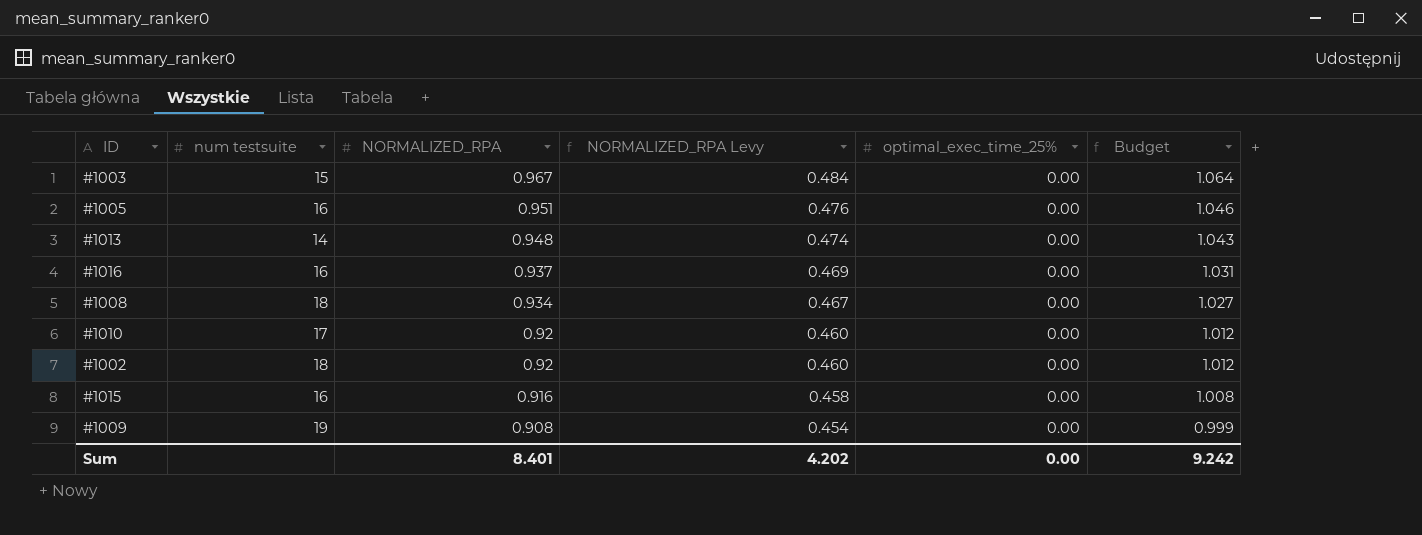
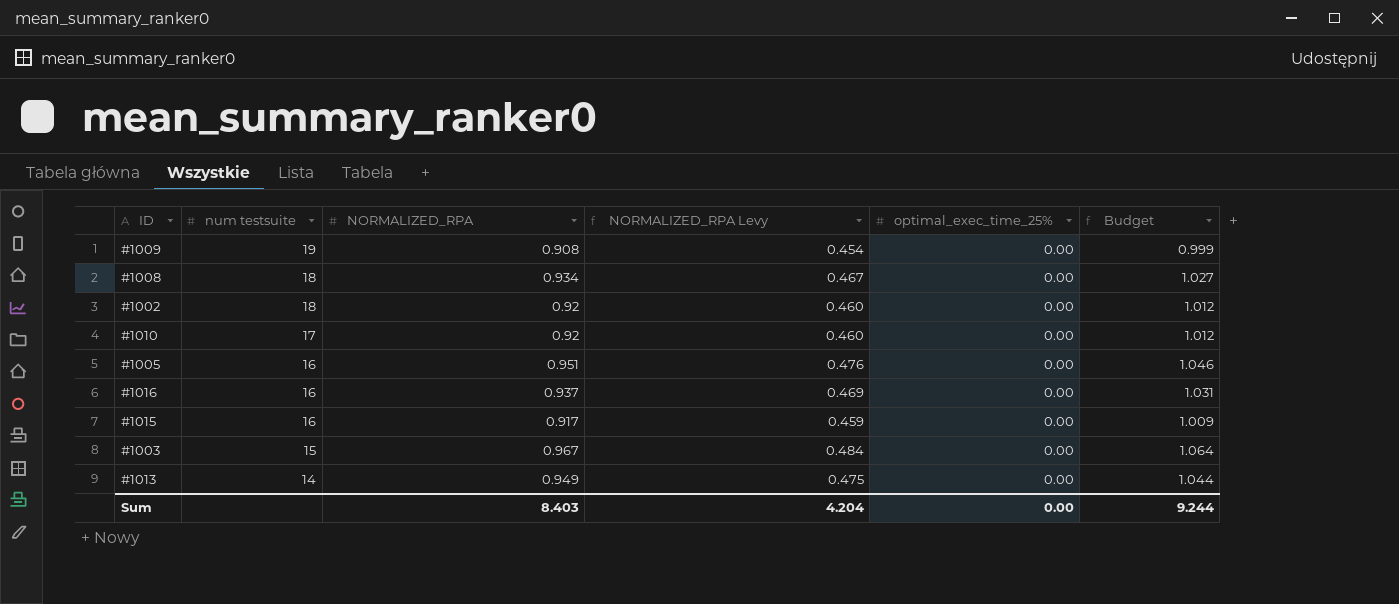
row order: NORMALIZED_RPA descending -> num testsuite descending
#1015 | NORMALIZED_RPA: 0.916 -> 0.917
#1015 | NORMALIZED_RPA Levy: 0.458 -> 0.459
#1015 | Budget: 1.008 -> 1.009
#1013 | NORMALIZED_RPA: 0.948 -> 0.949
#1013 | NORMALIZED_RPA Levy: 0.474 -> 0.475
#1013 | Budget: 1.043 -> 1.044
Sum | NORMALIZED_RPA: 8.401 -> 8.403
Sum | NORMALIZED_RPA Levy: 4.202 -> 4.204
Sum | Budget: 9.242 -> 9.244

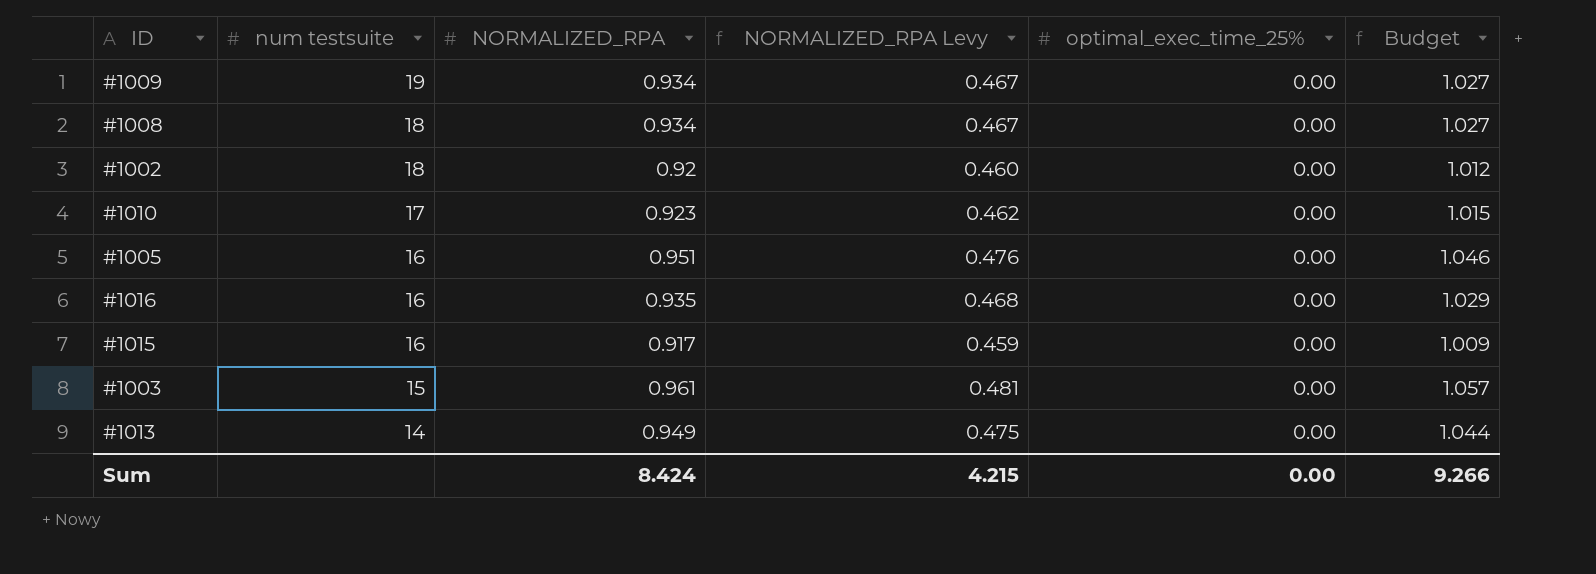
#1009 | NORMALIZED_RPA: 0.908 -> 0.934
#1009 | NORMALIZED_RPA Levy: 0.454 -> 0.467
#1009 | Budget: 0.999 -> 1.027
#1010 | NORMALIZED_RPA: 0.92 -> 0.923
#1010 | NORMALIZED_RPA Levy: 0.460 -> 0.462
#1010 | Budget: 1.012 -> 1.015
#1016 | NORMALIZED_RPA: 0.937 -> 0.935
#1016 | NORMALIZED_RPA Levy: 0.469 -> 0.468
#1016 | Budget: 1.031 -> 1.029
#1003 | NORMALIZED_RPA: 0.967 -> 0.961
#1003 | NORMALIZED_RPA Levy: 0.484 -> 0.481
#1003 | Budget: 1.064 -> 1.057
Sum | NORMALIZED_RPA: 8.403 -> 8.424
Sum | NORMALIZED_RPA Levy: 4.204 -> 4.215
Sum | Budget: 9.244 -> 9.266

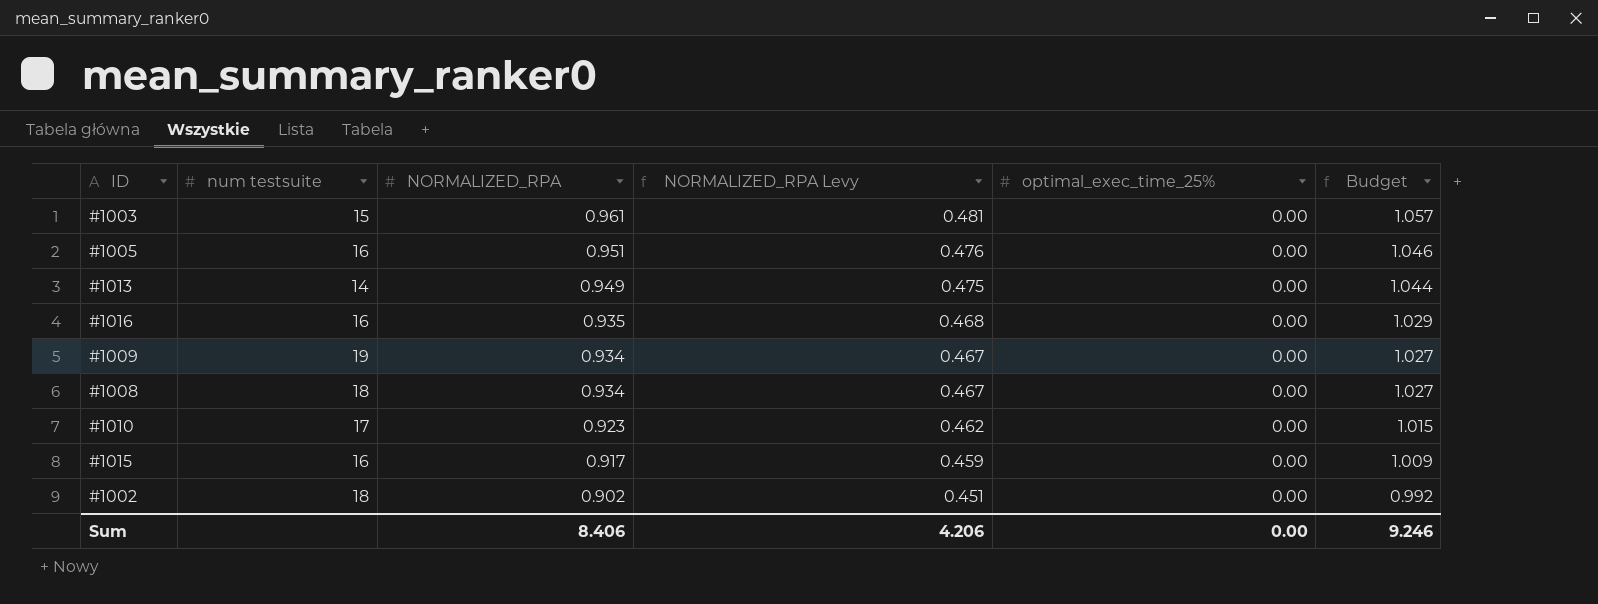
row order: num testsuite descending -> NORMALIZED_RPA descending
#1002 | NORMALIZED_RPA: 0.92 -> 0.902
#1002 | NORMALIZED_RPA Levy: 0.460 -> 0.451
#1002 | Budget: 1.012 -> 0.992
Sum | NORMALIZED_RPA: 8.424 -> 8.406
Sum | NORMALIZED_RPA Levy: 4.215 -> 4.206
Sum | Budget: 9.266 -> 9.246

